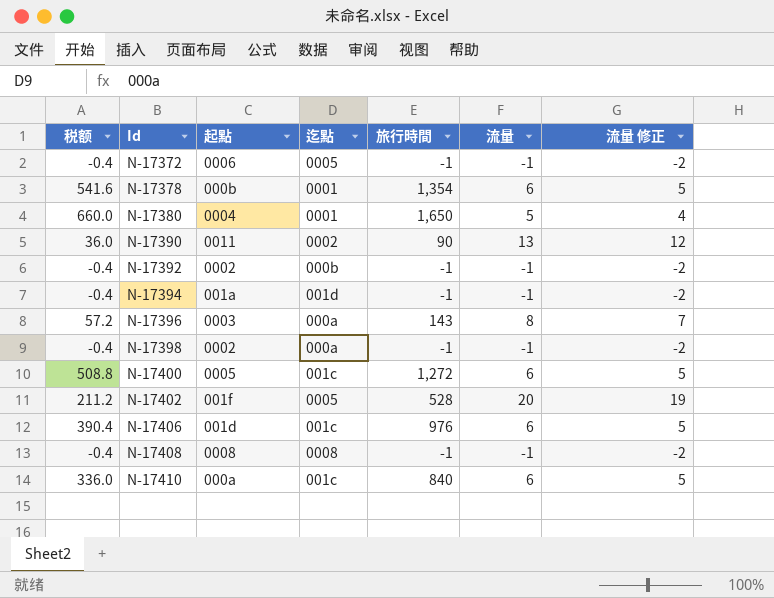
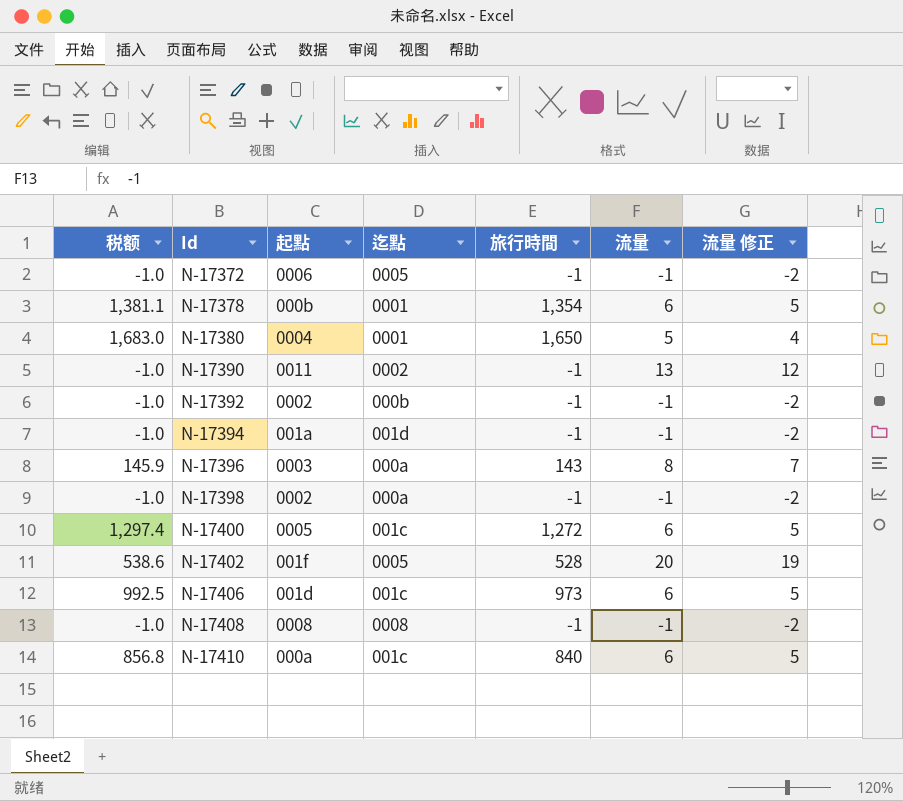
column 税额 | formula: [旅行時間] * 0.4 -> [旅行時間] * 1.02
N-17390 | 旅行時間: 90 -> -1
N-17406 | 旅行時間: 976 -> 973

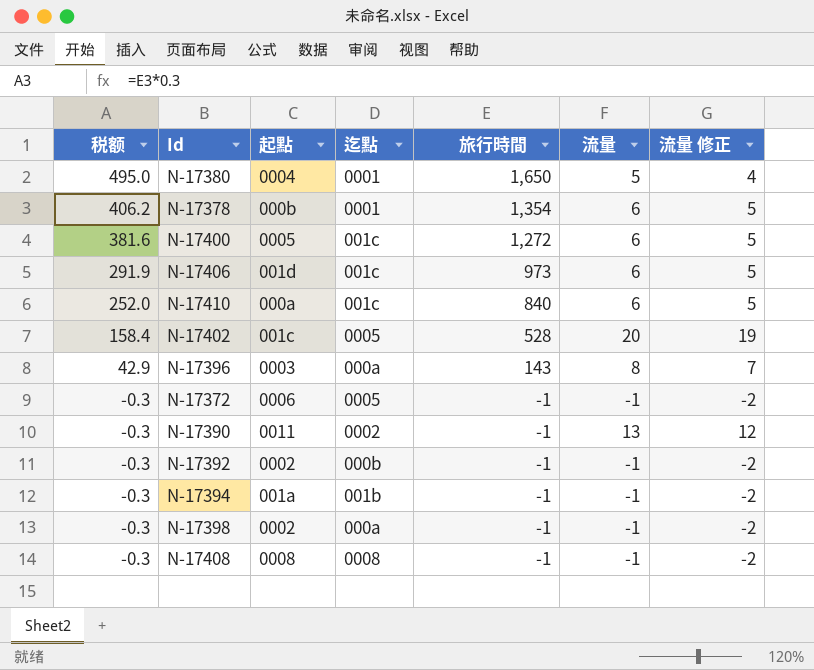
row order: Id ascending -> 税额 descending
column 税额 | formula: [旅行時間] * 1.02 -> [旅行時間] * 0.3
N-17402 | 起點: 001f -> 001c
N-17394 | 迄點: 001d -> 001b

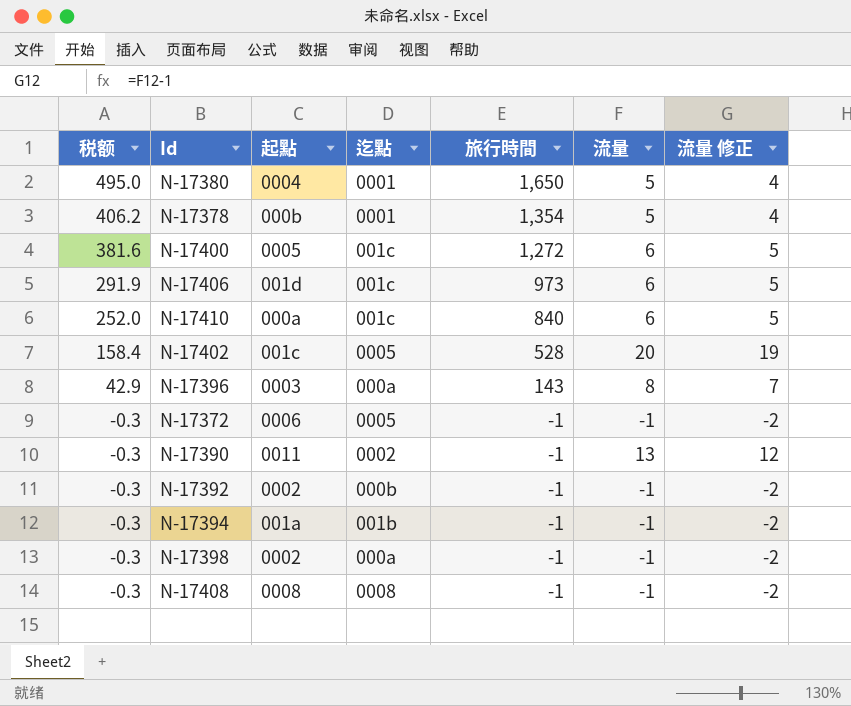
N-17378 | 流量: 6 -> 5
N-17378 | 流量 修正: 5 -> 4

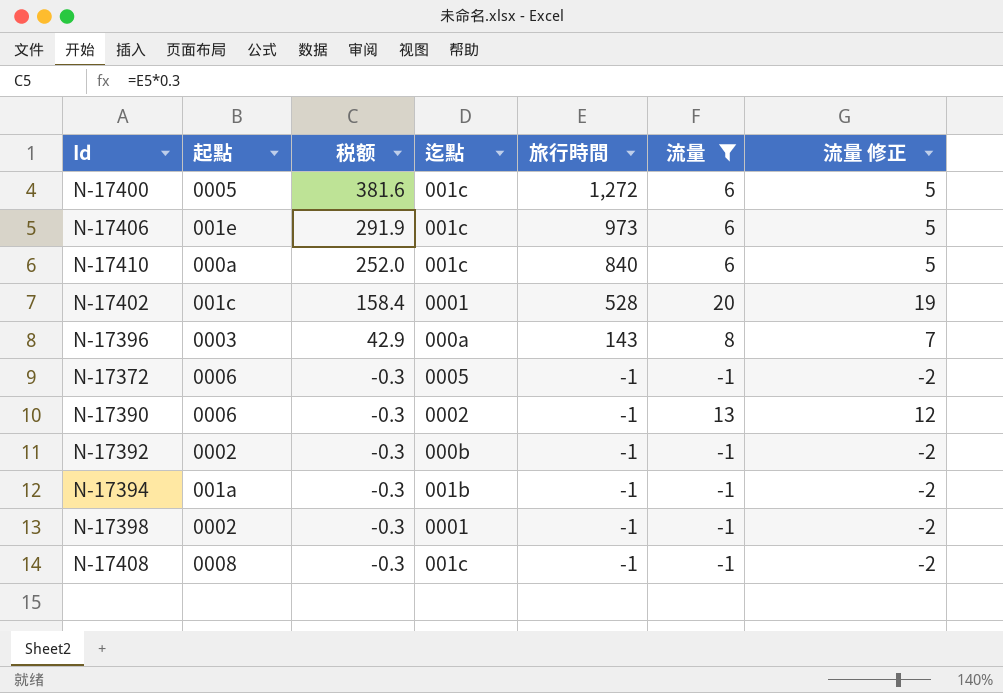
filter: none -> 流量 != 5
column 税额 | position: 1 -> 3
N-17406 | 起點: 001d -> 001e
N-17402 | 迄點: 0005 -> 0001
N-17390 | 起點: 0011 -> 0006
N-17398 | 迄點: 000a -> 0001
N-17408 | 迄點: 0008 -> 001c

